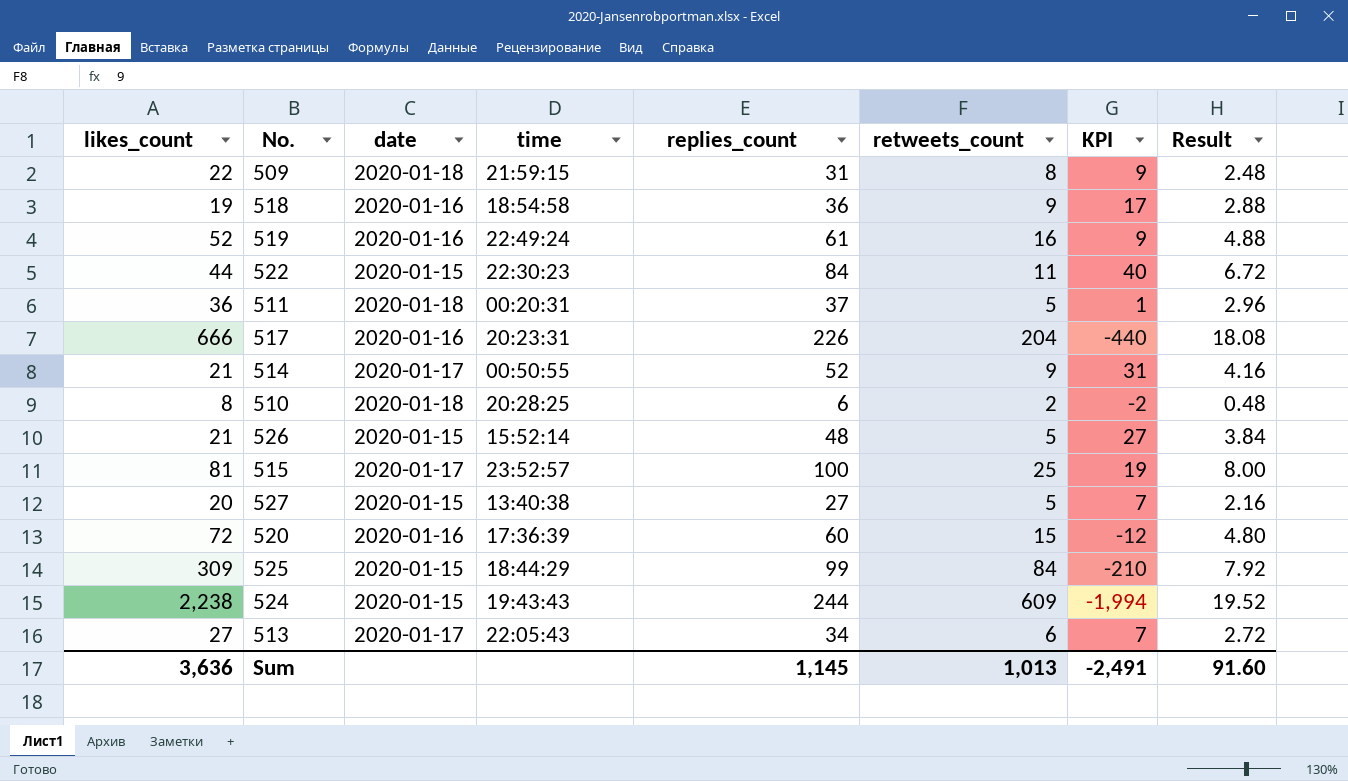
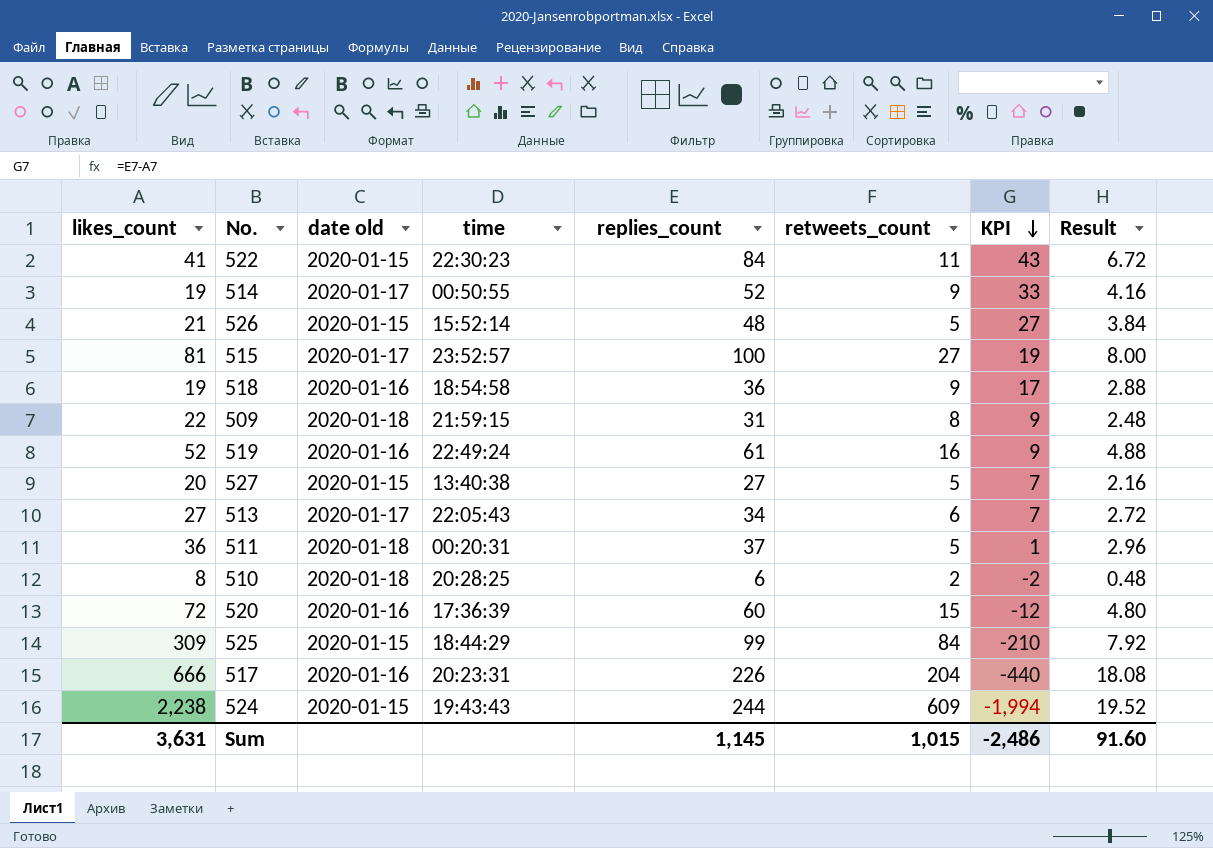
row order: none -> KPI descending
column name: date -> date old
522 | likes_count: 44 -> 41
522 | KPI: 40 -> 43
514 | likes_count: 21 -> 19
514 | KPI: 31 -> 33
515 | retweets_count: 25 -> 27
Sum | likes_count: 3,636 -> 3,631
Sum | retweets_count: 1,013 -> 1,015
Sum | KPI: -2,491 -> -2,486

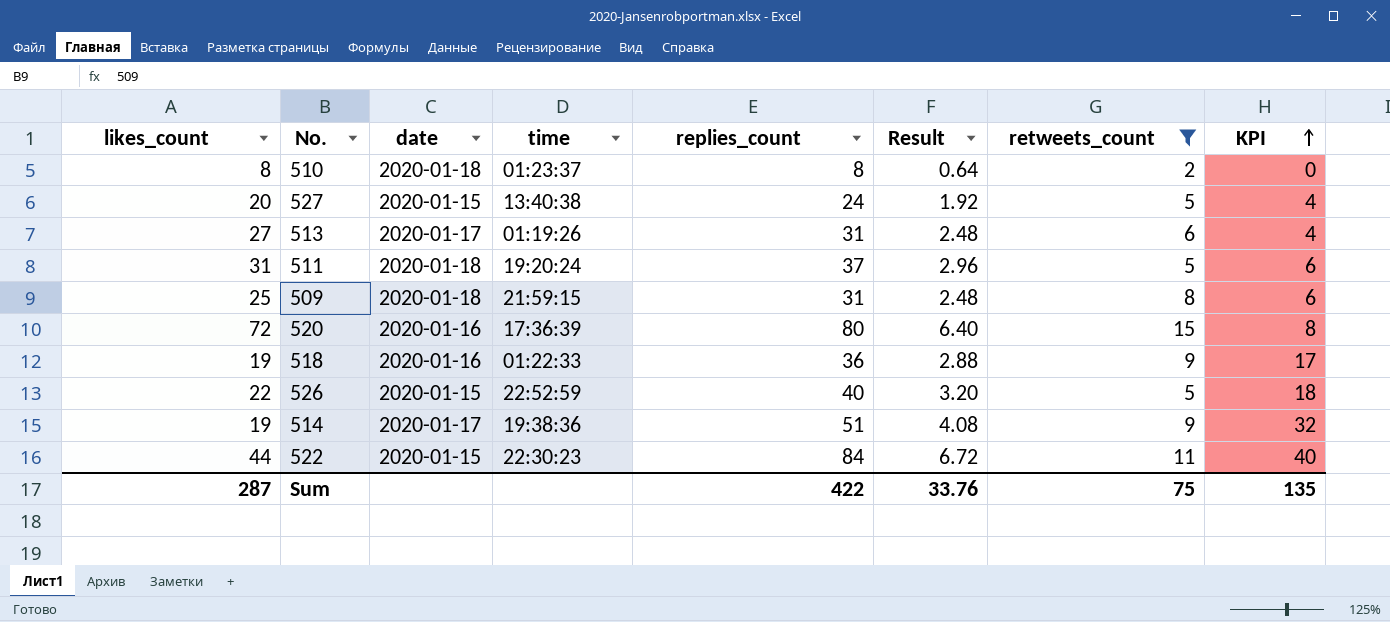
filter: none -> retweets_count <= 15
row order: KPI descending -> KPI ascending
column name: date old -> date
column Result | position: 8 -> 6
510 | time: 20:28:25 -> 01:23:37
510 | replies_count: 6 -> 8
510 | Result: 0.48 -> 0.64
510 | KPI: -2 -> 0
527 | replies_count: 27 -> 24
527 | Result: 2.16 -> 1.92
527 | KPI: 7 -> 4
513 | time: 22:05:43 -> 01:19:26
513 | replies_count: 34 -> 31
513 | Result: 2.72 -> 2.48
513 | KPI: 7 -> 4
511 | likes_count: 36 -> 31
511 | time: 00:20:31 -> 19:20:24
511 | KPI: 1 -> 6
509 | likes_count: 22 -> 25
509 | KPI: 9 -> 6
520 | replies_count: 60 -> 80
520 | Result: 4.80 -> 6.40
520 | KPI: -12 -> 8
518 | time: 18:54:58 -> 01:22:33
526 | likes_count: 21 -> 22
526 | time: 15:52:14 -> 22:52:59
526 | replies_count: 48 -> 40
526 | Result: 3.84 -> 3.20
526 | KPI: 27 -> 18
514 | time: 00:50:55 -> 19:38:36
514 | replies_count: 52 -> 51
514 | Result: 4.16 -> 4.08
514 | KPI: 33 -> 32
522 | likes_count: 41 -> 44
522 | KPI: 43 -> 40
Sum | likes_count: 3,631 -> 287
Sum | replies_count: 1,145 -> 422
Sum | Result: 91.60 -> 33.76
Sum | retweets_count: 1,015 -> 75
Sum | KPI: -2,486 -> 135

